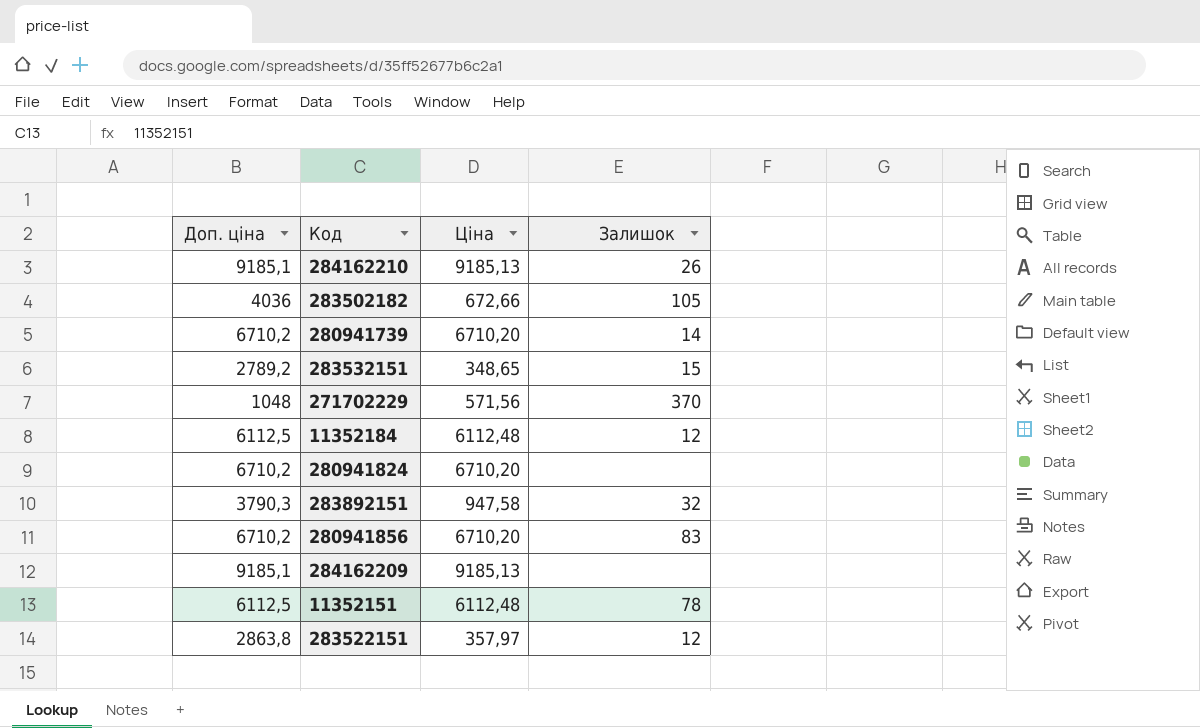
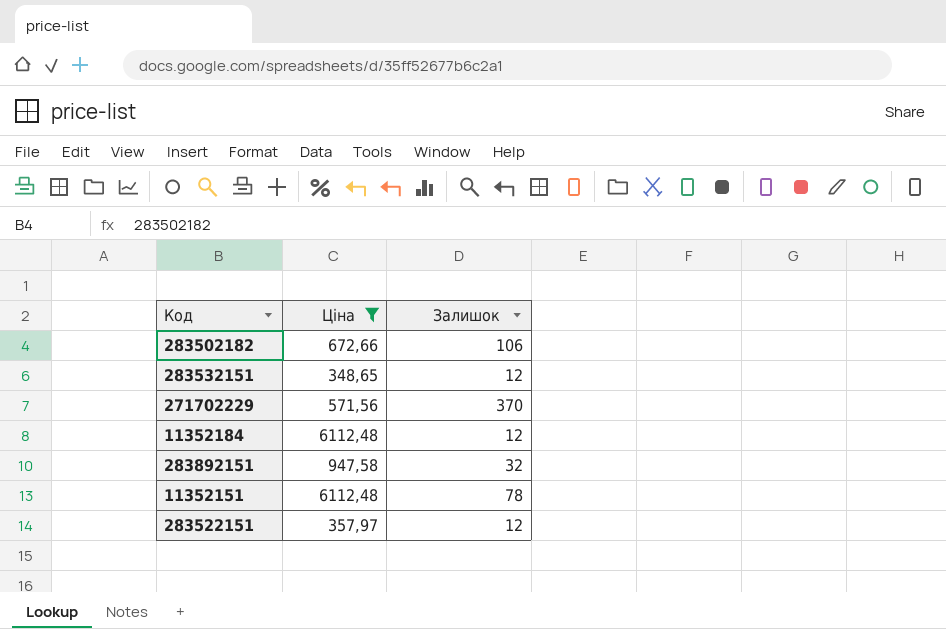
filter: none -> Ціна <= 6112,48
column Доп. ціна | position: 1 -> none
283502182 | Залишок: 105 -> 106
283532151 | Залишок: 15 -> 12

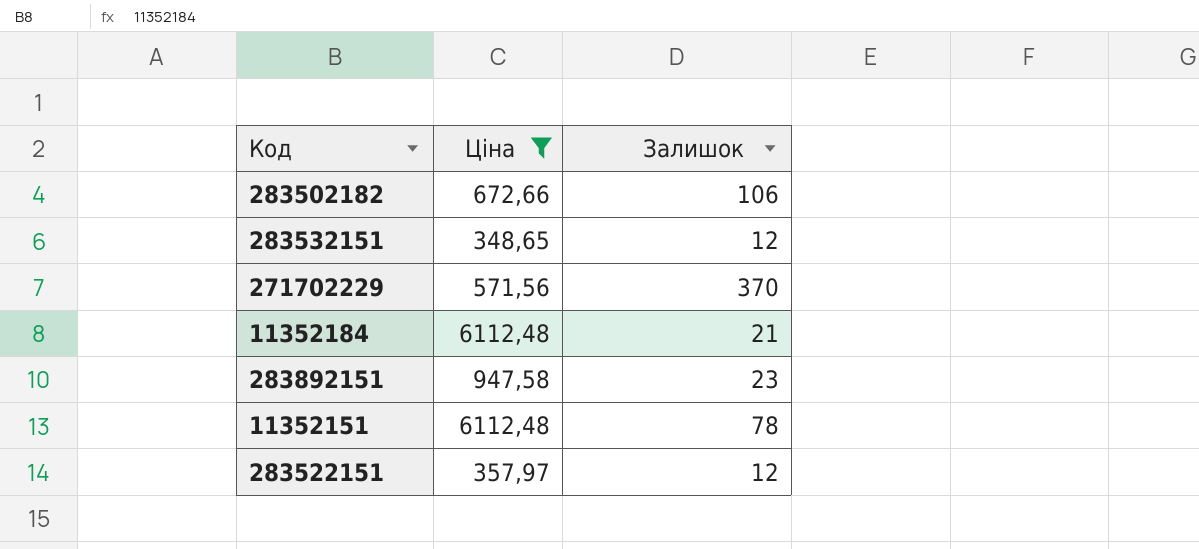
11352184 | Залишок: 12 -> 21
283892151 | Залишок: 32 -> 23

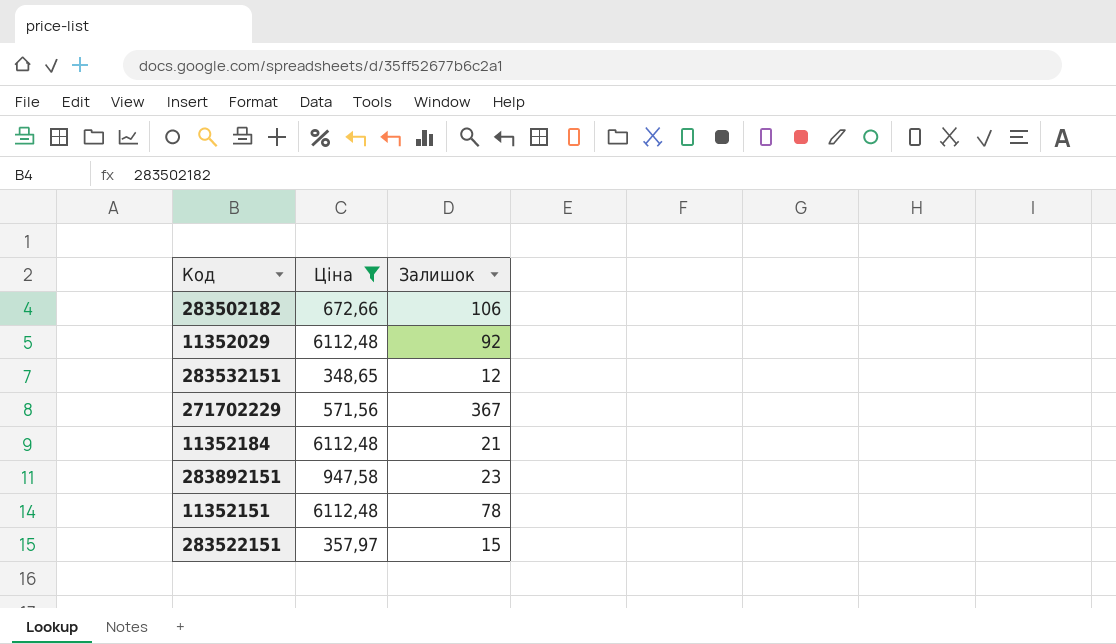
row 11352029: none -> 6112,48 | 92
271702229 | Залишок: 370 -> 367
283522151 | Залишок: 12 -> 15

